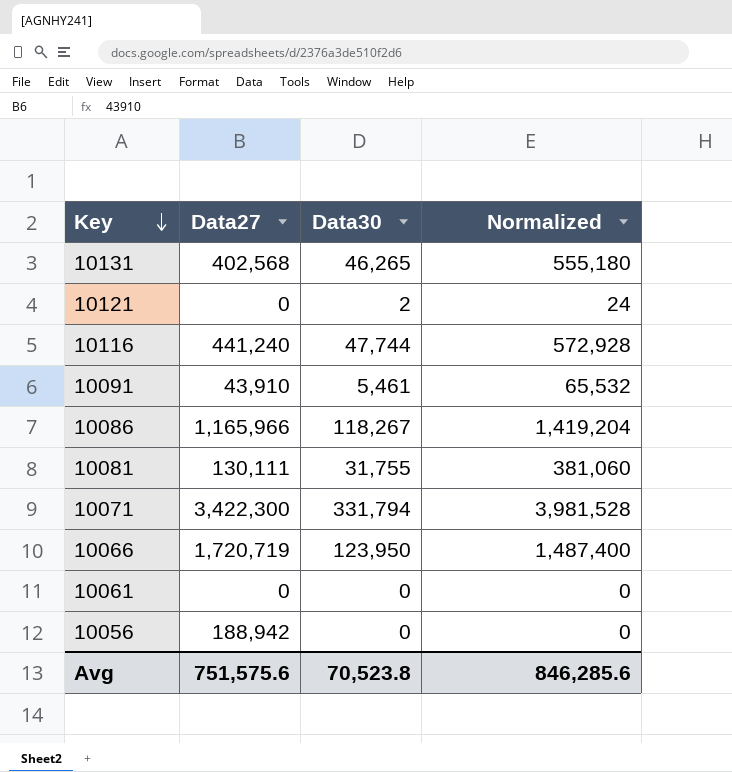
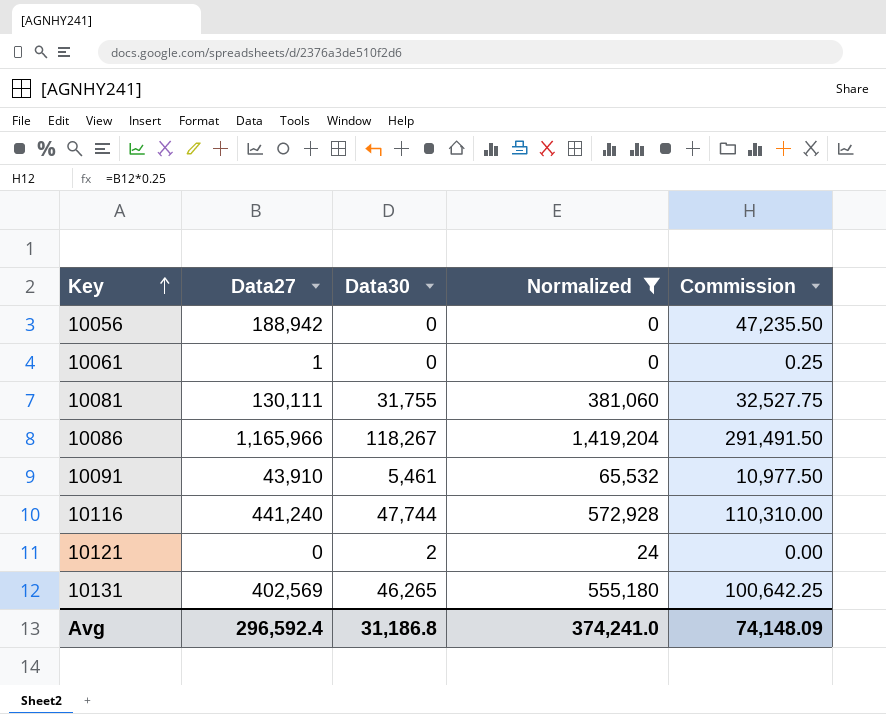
filter: none -> Normalized <= 1,419,204
row order: Key descending -> Key ascending
column Commission | formula: none -> [Data27] * 0.25
10061 | Data27: 0 -> 1
10131 | Data27: 402,568 -> 402,569
Avg | Data27: 751,575.6 -> 296,592.4
Avg | Data30: 70,523.8 -> 31,186.8
Avg | Normalized: 846,285.6 -> 374,241.0

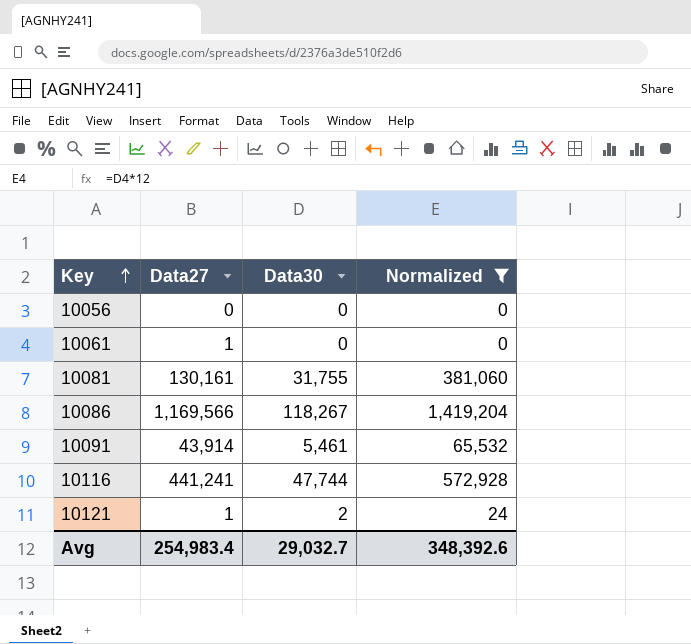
column Commission | formula: [Data27] * 0.25 -> none
row 10131: 402,569 | 46,265 | 555,180 | 100,642.25 -> none
10056 | Data27: 188,942 -> 0
10081 | Data27: 130,111 -> 130,161
10086 | Data27: 1,165,966 -> 1,169,566
10091 | Data27: 43,910 -> 43,914
10116 | Data27: 441,240 -> 441,241
10121 | Data27: 0 -> 1
Avg | Data27: 296,592.4 -> 254,983.4
Avg | Data30: 31,186.8 -> 29,032.7
Avg | Normalized: 374,241.0 -> 348,392.6

